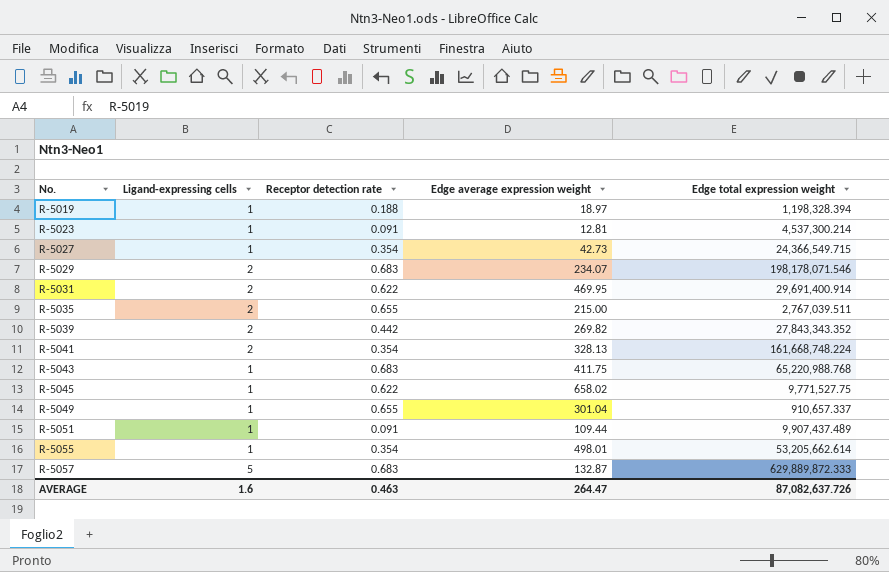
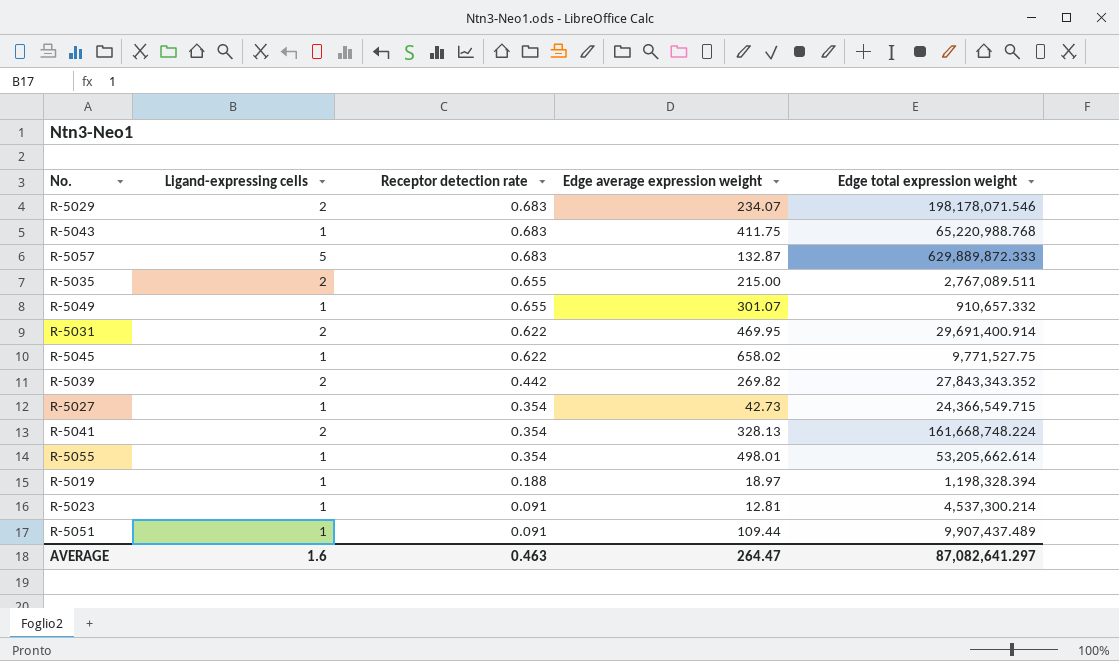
row order: No. ascending -> Receptor detection rate descending
R-5035 | Edge total expression weight: 2,767,039.511 -> 2,767,089.511
R-5049 | Edge average expression weight: 301.04 -> 301.07
R-5049 | Edge total expression weight: 910,657.337 -> 910,657.332
AVERAGE | Edge total expression weight: 87,082,637.726 -> 87,082,641.297

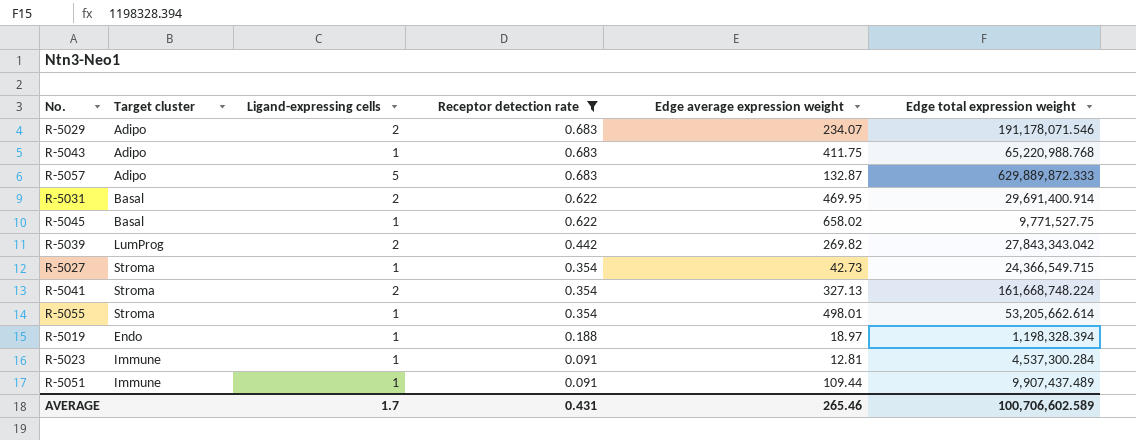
filter: none -> Receptor detection rate != 0.655
column Target cluster | position: none -> 2
R-5029 | Edge total expression weight: 198,178,071.546 -> 191,178,071.546
R-5039 | Edge total expression weight: 27,843,343.352 -> 27,843,343.042
R-5041 | Edge average expression weight: 328.13 -> 327.13
R-5023 | Edge total expression weight: 4,537,300.214 -> 4,537,300.284
AVERAGE | Ligand-expressing cells: 1.6 -> 1.7
AVERAGE | Receptor detection rate: 0.463 -> 0.431
AVERAGE | Edge average expression weight: 264.47 -> 265.46
AVERAGE | Edge total expression weight: 87,082,641.297 -> 100,706,602.589

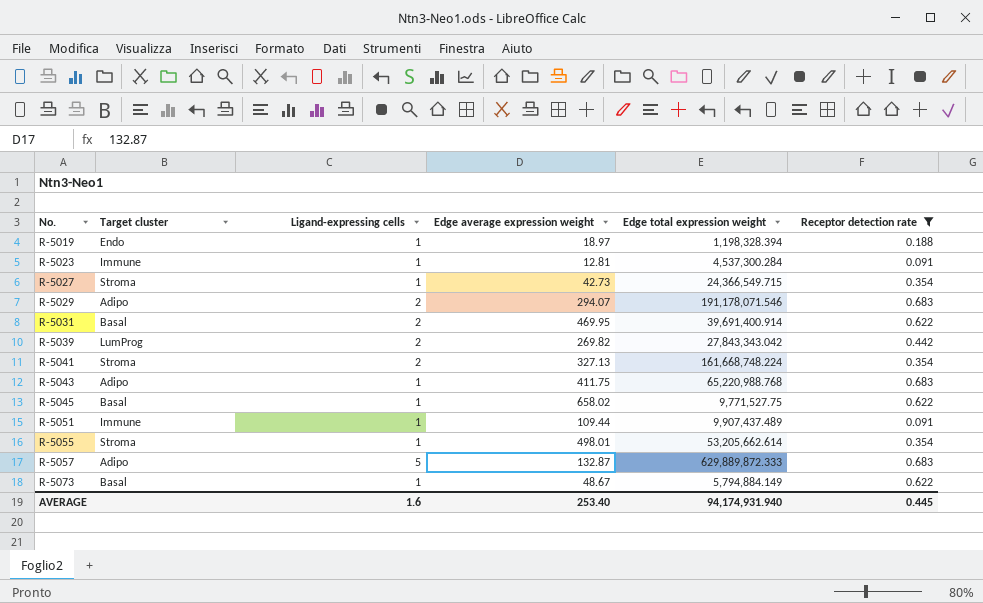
row order: Receptor detection rate descending -> No. ascending
column Receptor detection rate | position: 4 -> 6
R-5029 | Edge average expression weight: 234.07 -> 294.07
R-5031 | Edge total expression weight: 29,691,400.914 -> 39,691,400.914
row R-5073: none -> Basal | 1 | 48.67 | 5,794,884.149 | 0.622
AVERAGE | Ligand-expressing cells: 1.7 -> 1.6
AVERAGE | Edge average expression weight: 265.46 -> 253.40
AVERAGE | Edge total expression weight: 100,706,602.589 -> 94,174,931.940
AVERAGE | Receptor detection rate: 0.431 -> 0.445

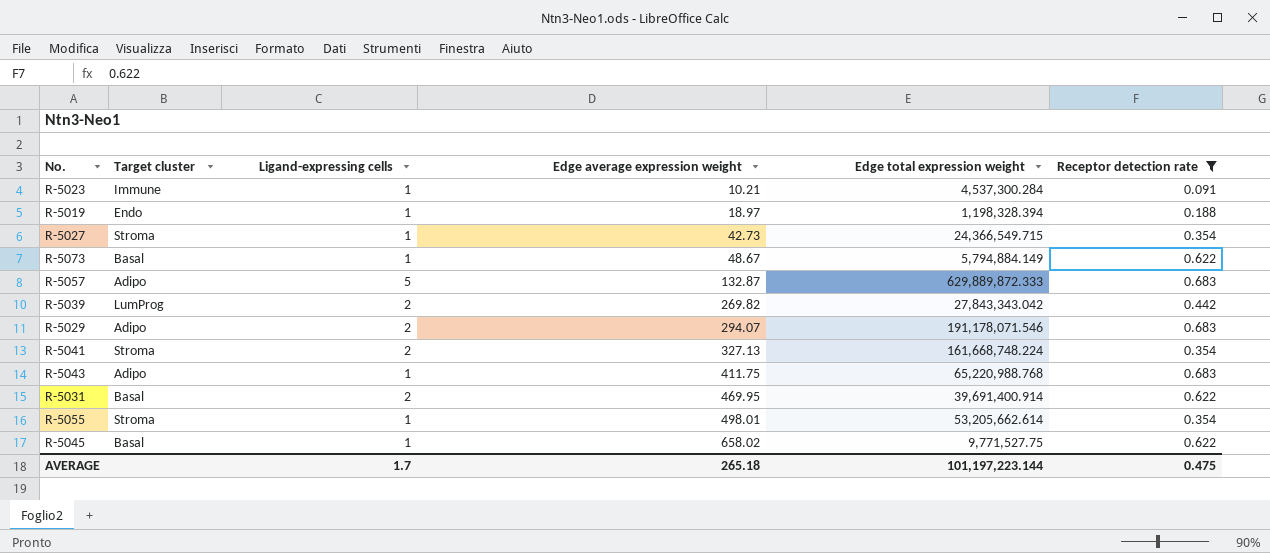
row order: No. ascending -> Edge average expression weight ascending
row R-5051: Immune | 1 | 109.44 | 9,907,437.489 | 0.091 -> none
R-5023 | Edge average expression weight: 12.81 -> 10.21
AVERAGE | Ligand-expressing cells: 1.6 -> 1.7
AVERAGE | Edge average expression weight: 253.40 -> 265.18
AVERAGE | Edge total expression weight: 94,174,931.940 -> 101,197,223.144
AVERAGE | Receptor detection rate: 0.445 -> 0.475

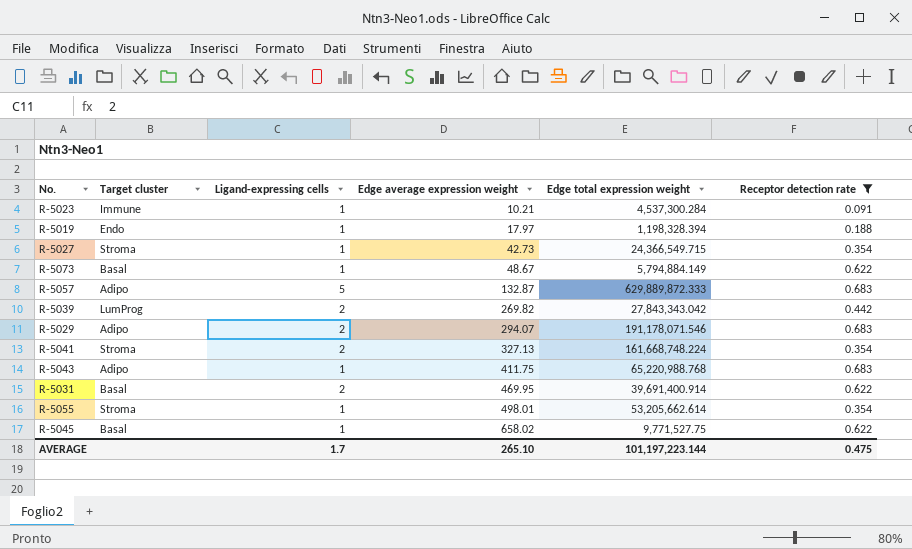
R-5019 | Edge average expression weight: 18.97 -> 17.97
AVERAGE | Edge average expression weight: 265.18 -> 265.10

